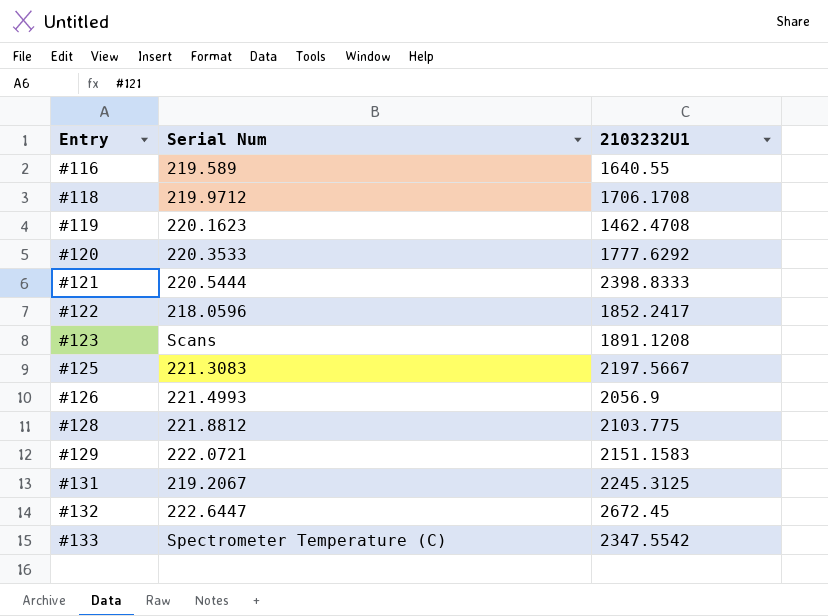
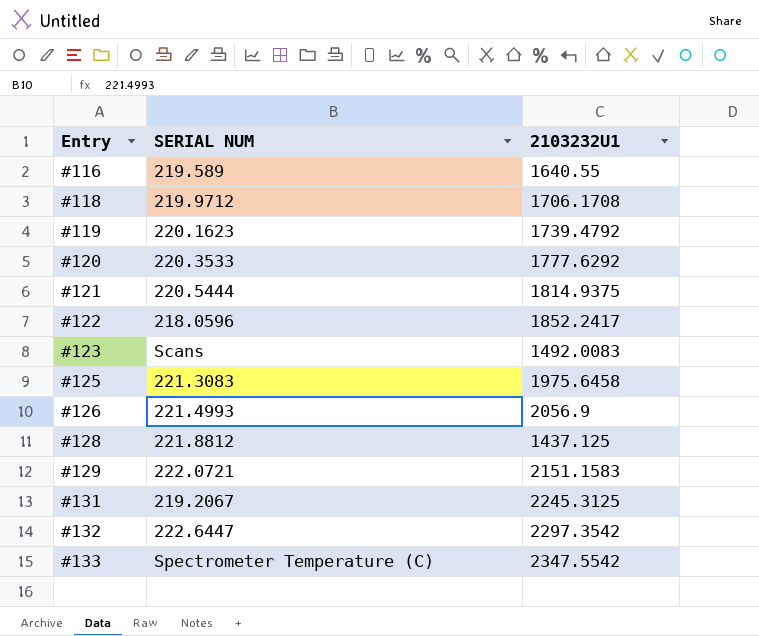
column name: Serial Num -> SERIAL NUM
#119 | 2103232U1: 1462.4708 -> 1739.4792
#121 | 2103232U1: 2398.8333 -> 1814.9375
#123 | 2103232U1: 1891.1208 -> 1492.0083
#125 | 2103232U1: 2197.5667 -> 1975.6458
#128 | 2103232U1: 2103.775 -> 1437.125
#132 | 2103232U1: 2672.45 -> 2297.3542

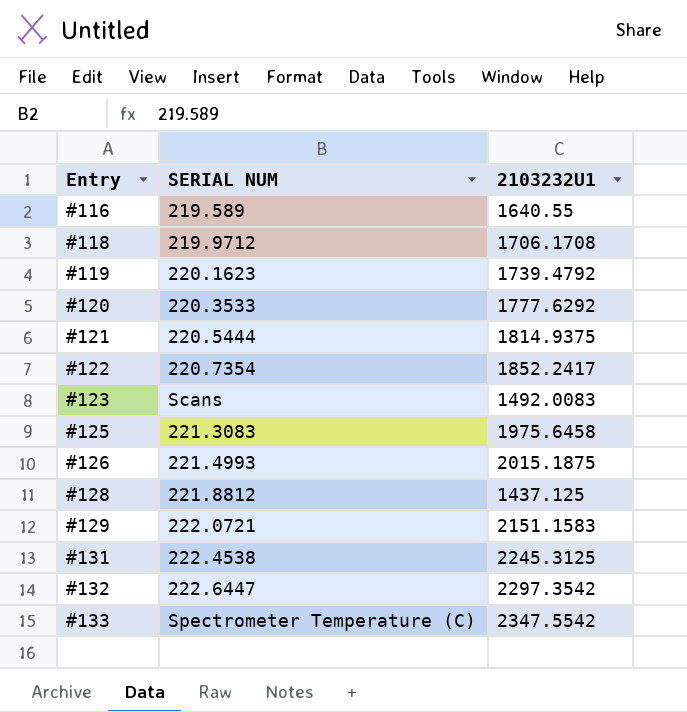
#122 | SERIAL NUM: 218.0596 -> 220.7354
#126 | 2103232U1: 2056.9 -> 2015.1875
#131 | SERIAL NUM: 219.2067 -> 222.4538

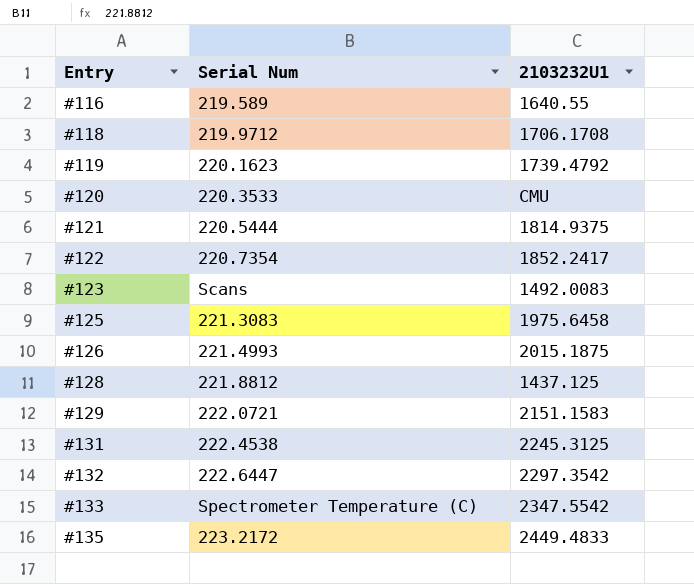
column name: SERIAL NUM -> Serial Num
#120 | 2103232U1: 1777.6292 -> CMU
row #135: none -> 223.2172 | 2449.4833

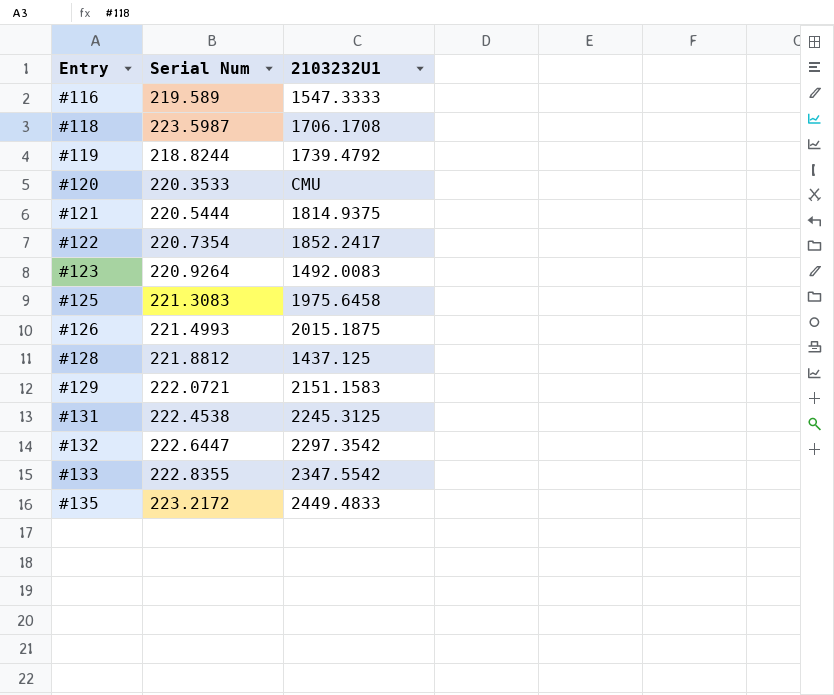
#116 | 2103232U1: 1640.55 -> 1547.3333
#118 | Serial Num: 219.9712 -> 223.5987
#119 | Serial Num: 220.1623 -> 218.8244
#123 | Serial Num: Scans -> 220.9264
#133 | Serial Num: Spectrometer Temperature (C) -> 222.8355

